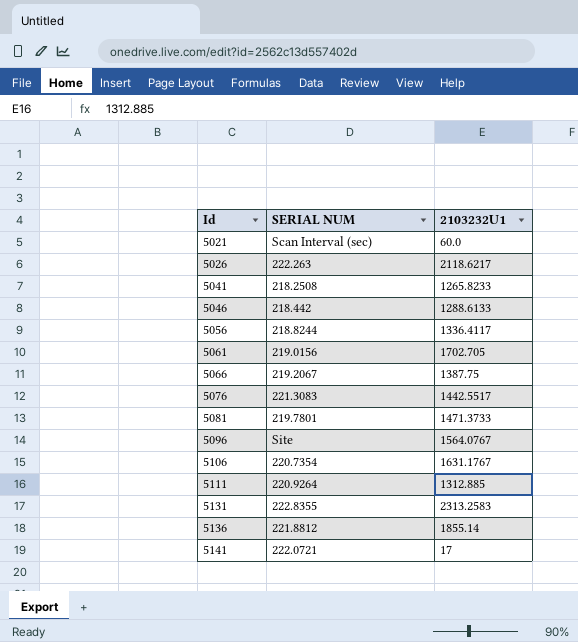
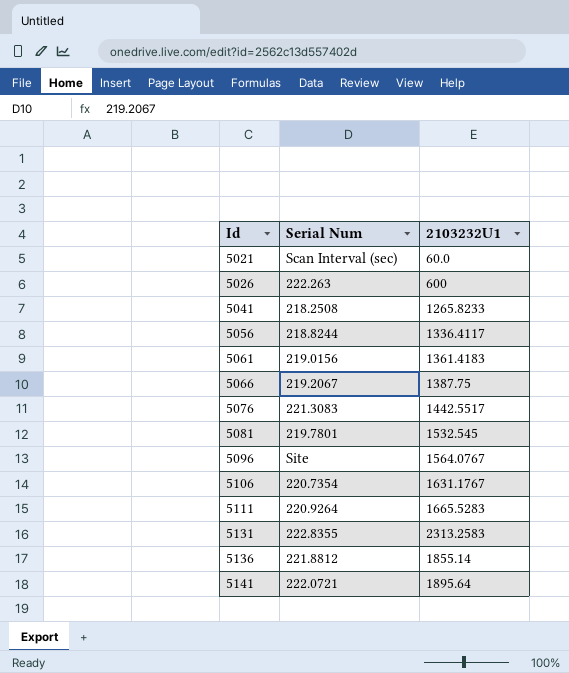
column name: SERIAL NUM -> Serial Num
row 5046: 218.442 | 1288.6133 -> none
5026 | 2103232U1: 2118.6217 -> 600
5061 | 2103232U1: 1702.705 -> 1361.4183
5081 | 2103232U1: 1471.3733 -> 1532.545
5111 | 2103232U1: 1312.885 -> 1665.5283
5141 | 2103232U1: 17 -> 1895.64

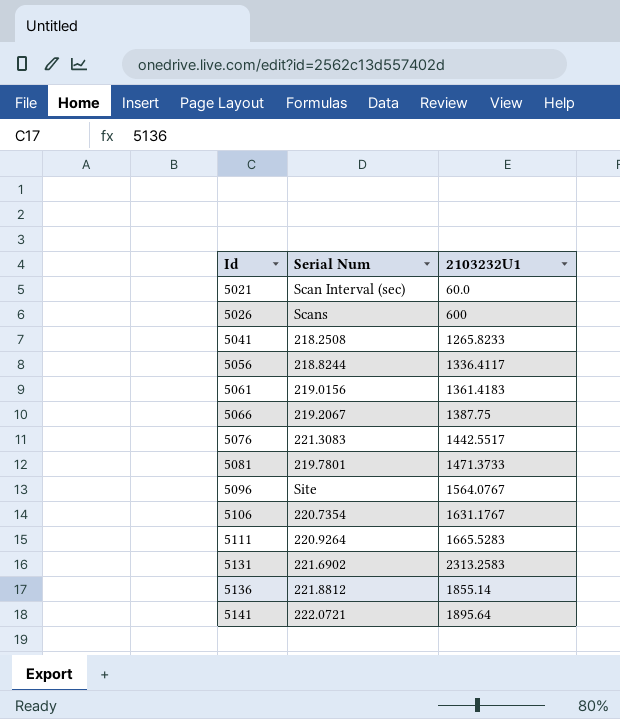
5026 | Serial Num: 222.263 -> Scans
5081 | 2103232U1: 1532.545 -> 1471.3733
5131 | Serial Num: 222.8355 -> 221.6902

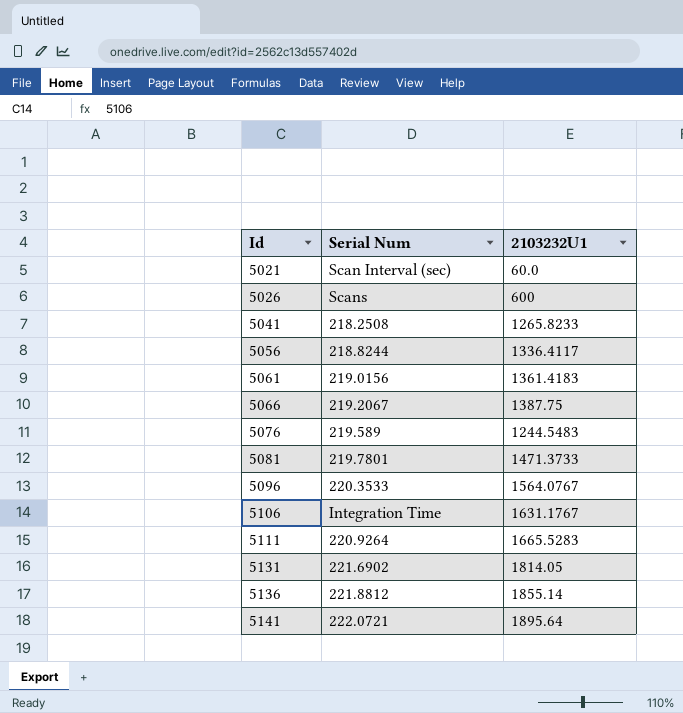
5076 | Serial Num: 221.3083 -> 219.589
5076 | 2103232U1: 1442.5517 -> 1244.5483
5096 | Serial Num: Site -> 220.3533
5106 | Serial Num: 220.7354 -> Integration Time
5131 | 2103232U1: 2313.2583 -> 1814.05

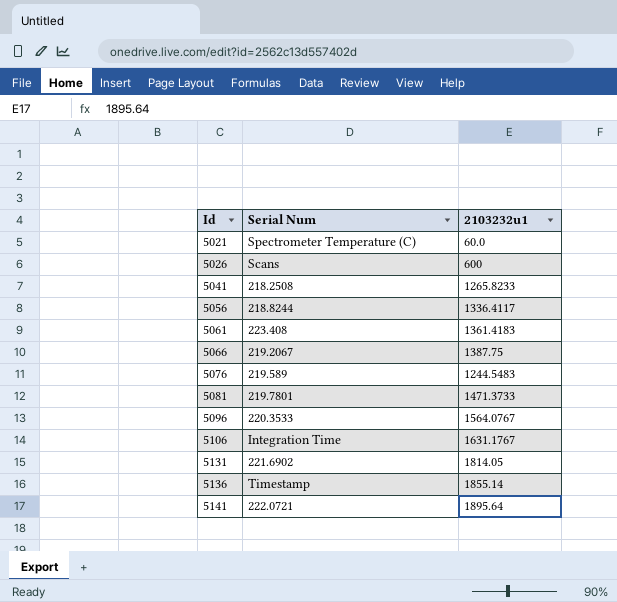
column name: 2103232U1 -> 2103232u1
row 5111: 220.9264 | 1665.5283 -> none
5021 | Serial Num: Scan Interval (sec) -> Spectrometer Temperature (C)
5061 | Serial Num: 219.0156 -> 223.408
5136 | Serial Num: 221.8812 -> Timestamp

